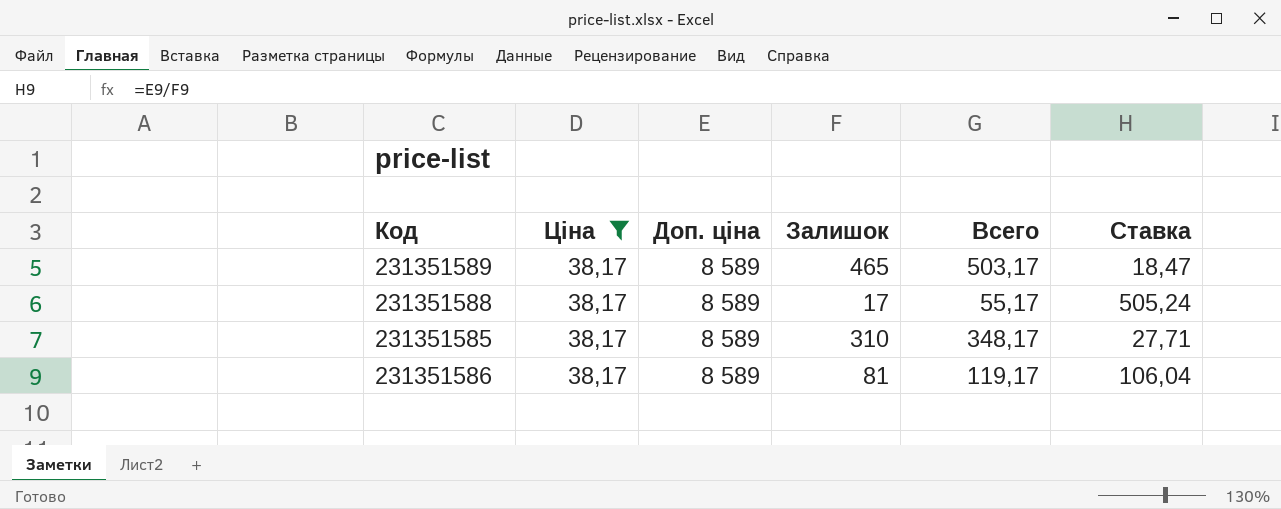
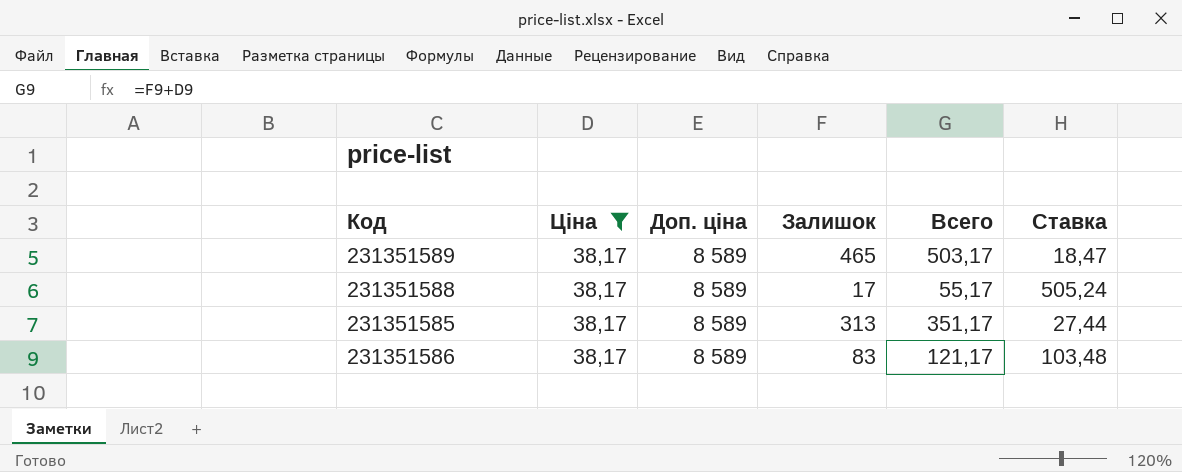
231351585 | Залишок: 310 -> 313
231351585 | Всего: 348,17 -> 351,17
231351585 | Ставка: 27,71 -> 27,44
231351586 | Залишок: 81 -> 83
231351586 | Всего: 119,17 -> 121,17
231351586 | Ставка: 106,04 -> 103,48

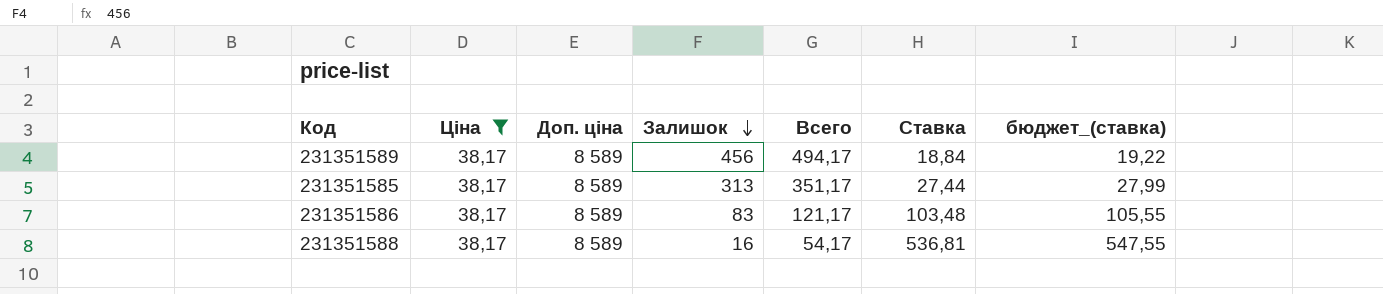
row order: none -> Залишок descending
column бюджет_(ставка) | formula: none -> [Ставка] * 1,02
231351589 | Залишок: 465 -> 456
231351589 | Всего: 503,17 -> 494,17
231351589 | Ставка: 18,47 -> 18,84
231351588 | Залишок: 17 -> 16
231351588 | Всего: 55,17 -> 54,17
231351588 | Ставка: 505,24 -> 536,81

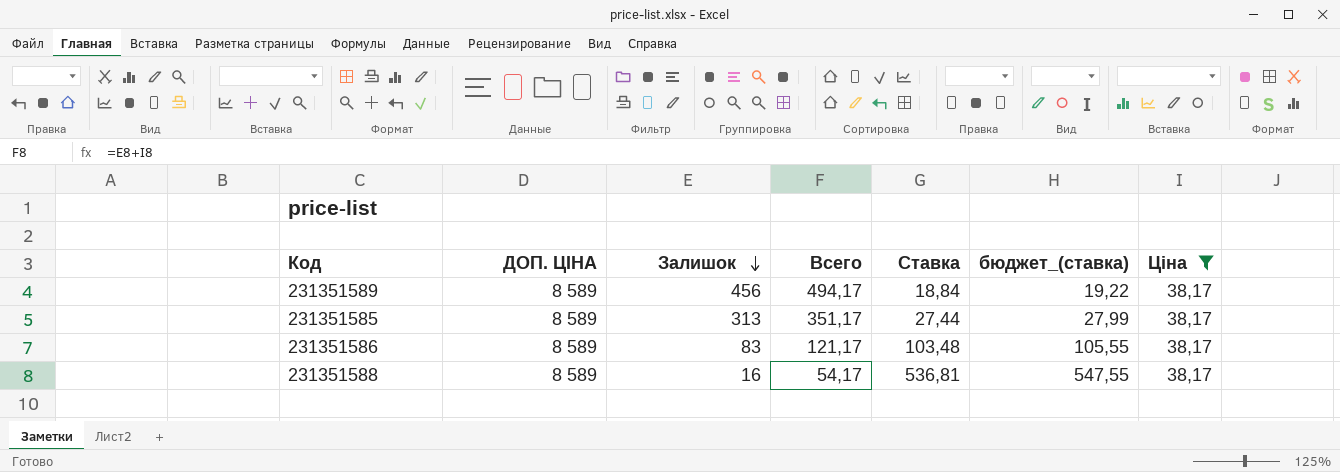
column name: Доп. ціна -> ДОП. ЦІНА
column Ціна | position: 2 -> 7

